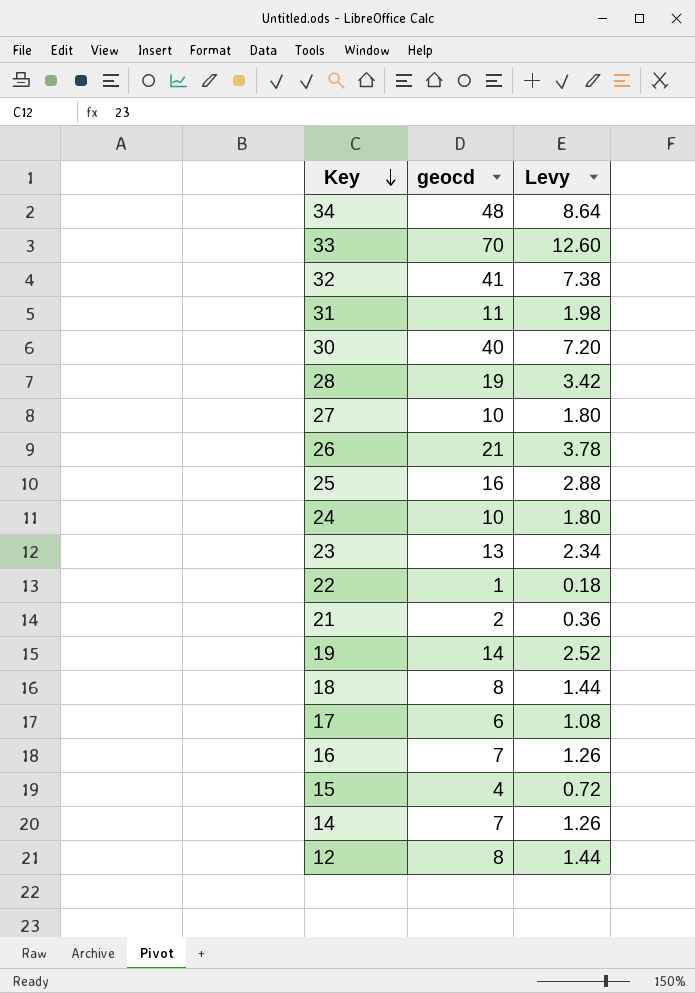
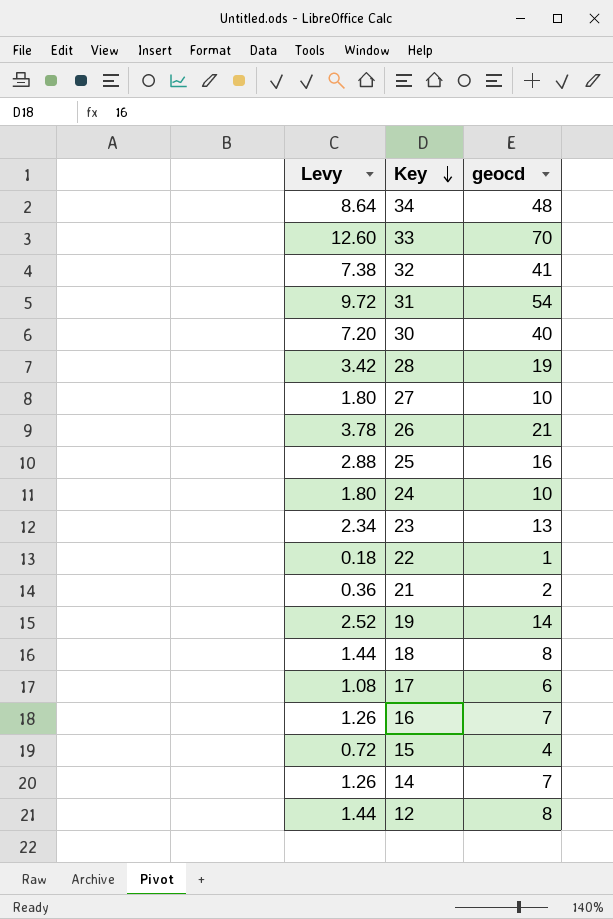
column Levy | position: 3 -> 1
31 | Levy: 1.98 -> 9.72
31 | geocd: 11 -> 54

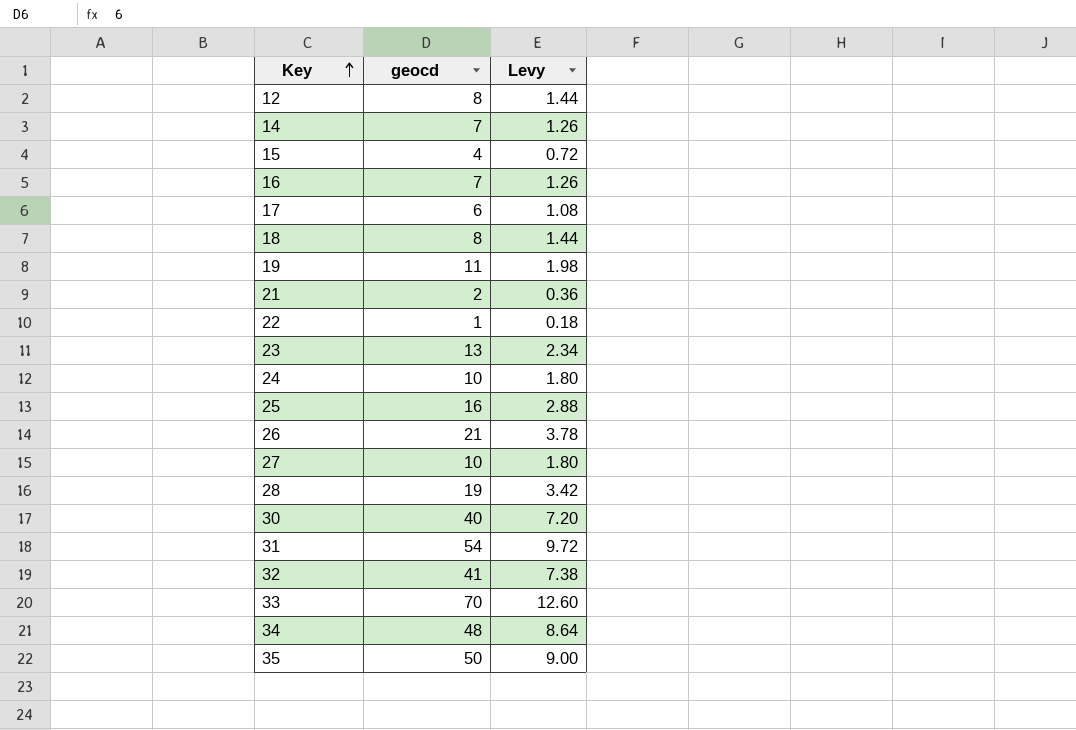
row order: Key descending -> Key ascending
column Levy | position: 1 -> 3
19 | geocd: 14 -> 11
19 | Levy: 2.52 -> 1.98
row 35: none -> 50 | 9.00

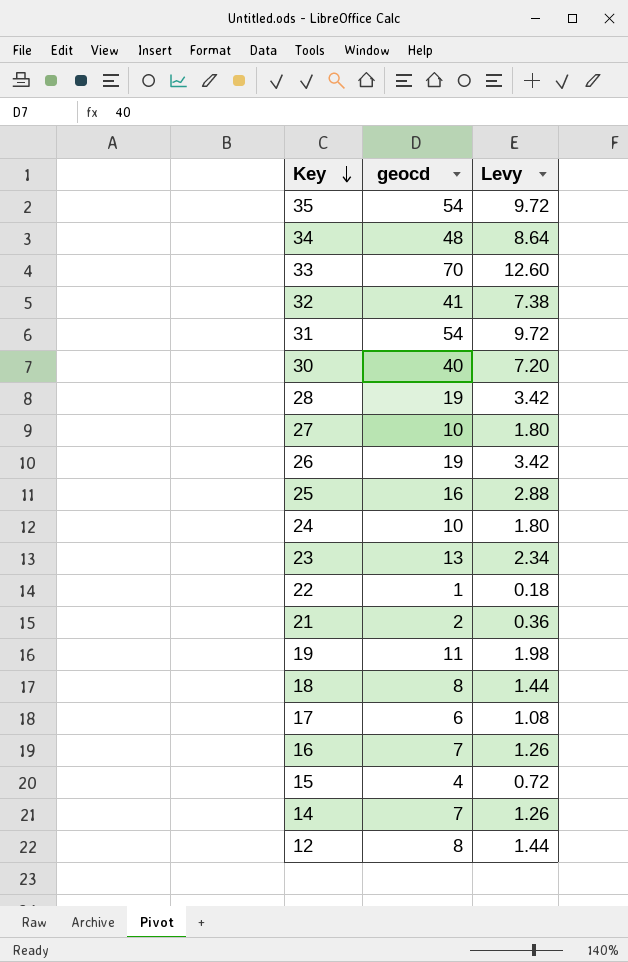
row order: Key ascending -> Key descending
35 | geocd: 50 -> 54
35 | Levy: 9.00 -> 9.72
26 | geocd: 21 -> 19
26 | Levy: 3.78 -> 3.42

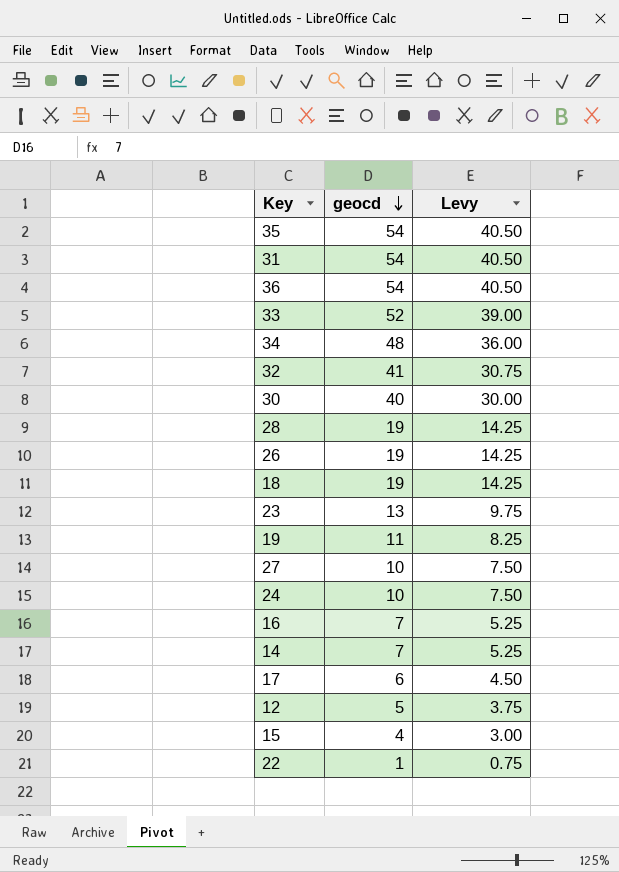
row order: Key descending -> geocd descending
column Levy | formula: [geocd] * 0.18 -> [geocd] * 0.75
row 25: 16 | 2.88 -> none
row 21: 2 | 0.36 -> none
row 36: none -> 54 | 40.50
33 | geocd: 70 -> 52
18 | geocd: 8 -> 19
12 | geocd: 8 -> 5

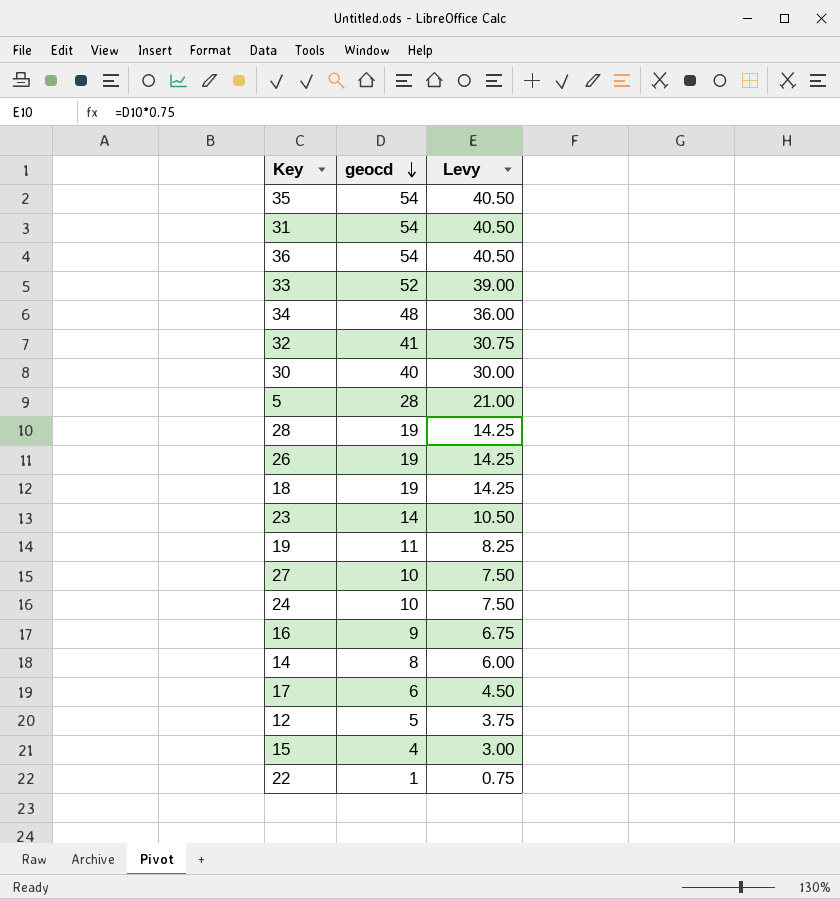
row 5: none -> 28 | 21.00
23 | geocd: 13 -> 14
23 | Levy: 9.75 -> 10.50
16 | geocd: 7 -> 9
16 | Levy: 5.25 -> 6.75
14 | geocd: 7 -> 8
14 | Levy: 5.25 -> 6.00

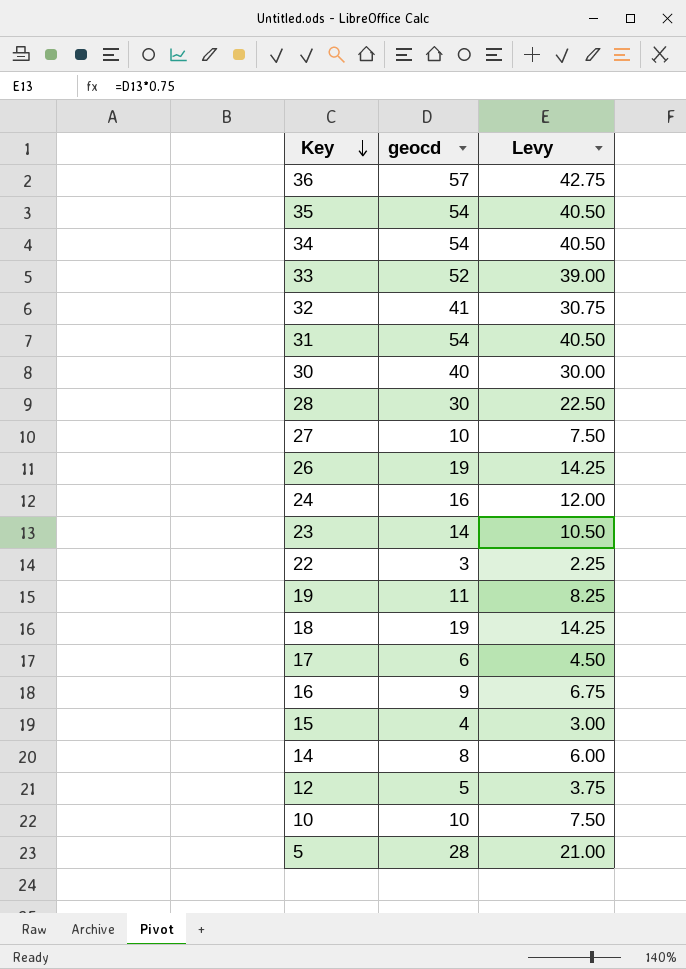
row order: geocd descending -> Key descending
36 | geocd: 54 -> 57
36 | Levy: 40.50 -> 42.75
34 | geocd: 48 -> 54
34 | Levy: 36.00 -> 40.50
28 | geocd: 19 -> 30
28 | Levy: 14.25 -> 22.50
24 | geocd: 10 -> 16
24 | Levy: 7.50 -> 12.00
22 | geocd: 1 -> 3
22 | Levy: 0.75 -> 2.25
row 10: none -> 10 | 7.50

